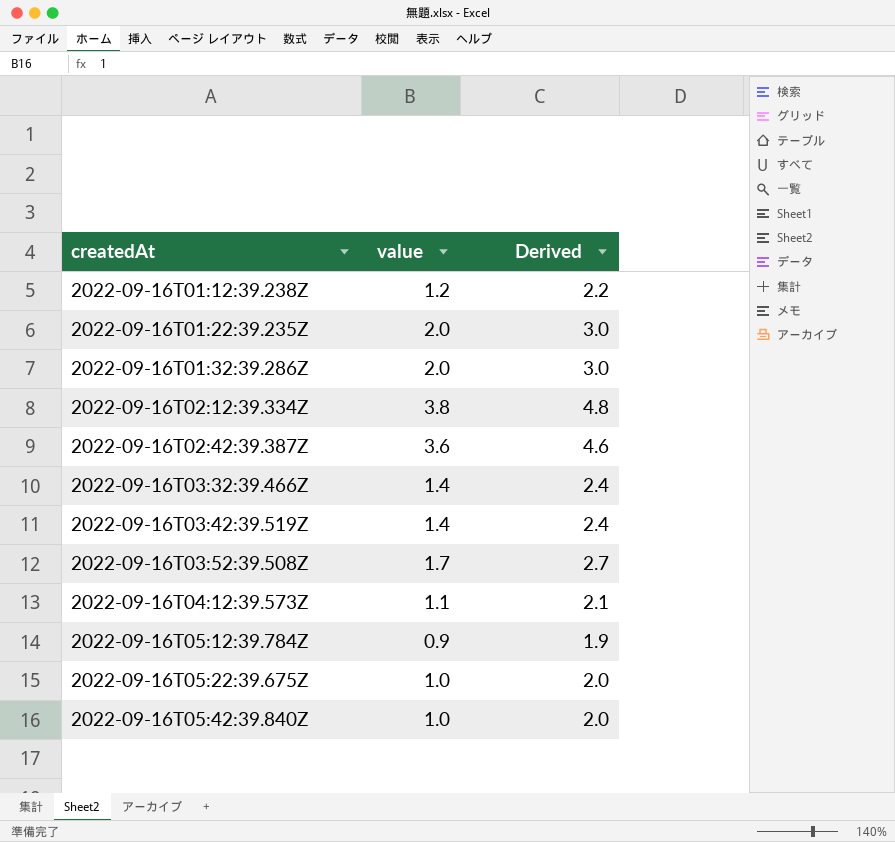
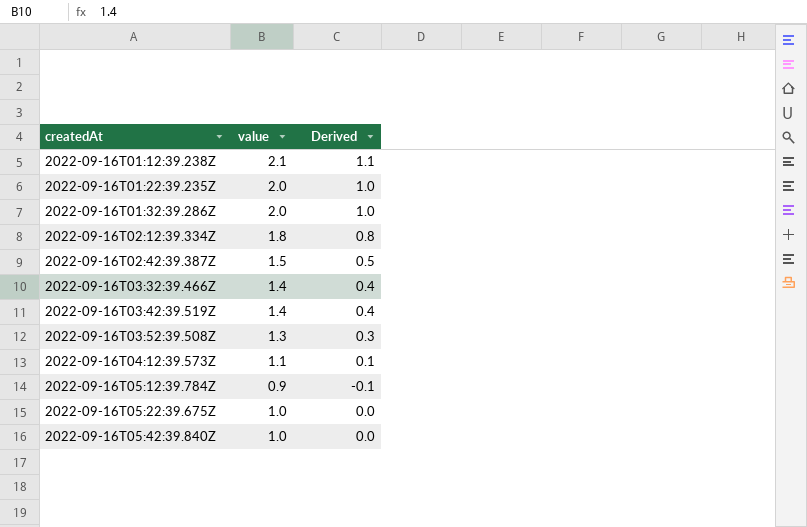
column Derived | formula: [value] + 1 -> [value] - 1
2022-09-16T01:12:39.238Z | value: 1.2 -> 2.1
2022-09-16T02:12:39.334Z | value: 3.8 -> 1.8
2022-09-16T02:42:39.387Z | value: 3.6 -> 1.5
2022-09-16T03:52:39.508Z | value: 1.7 -> 1.3

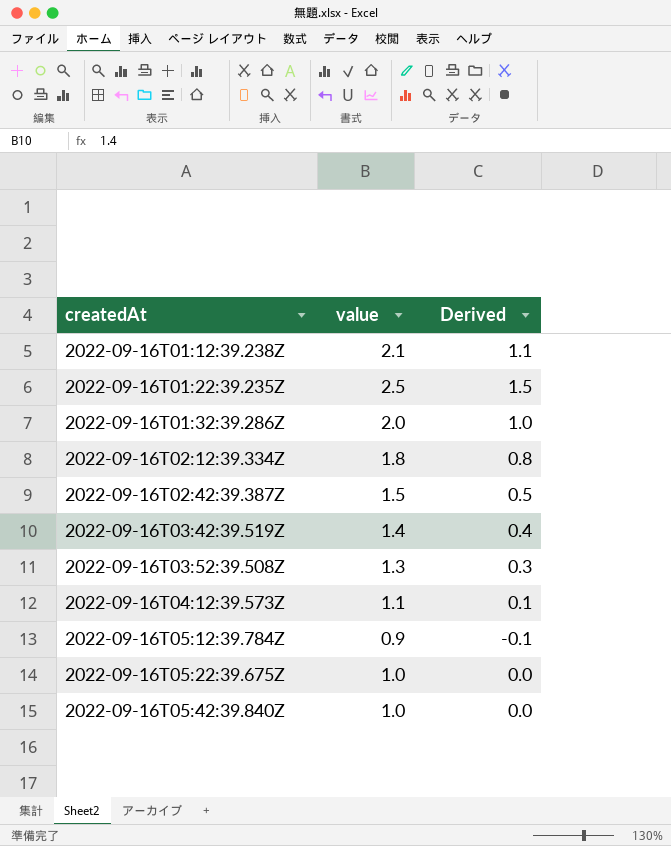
row 2022-09-16T03:32:39.466Z: 1.4 | 0.4 -> none
2022-09-16T01:22:39.235Z | value: 2.0 -> 2.5
2022-09-16T01:22:39.235Z | Derived: 1.0 -> 1.5

